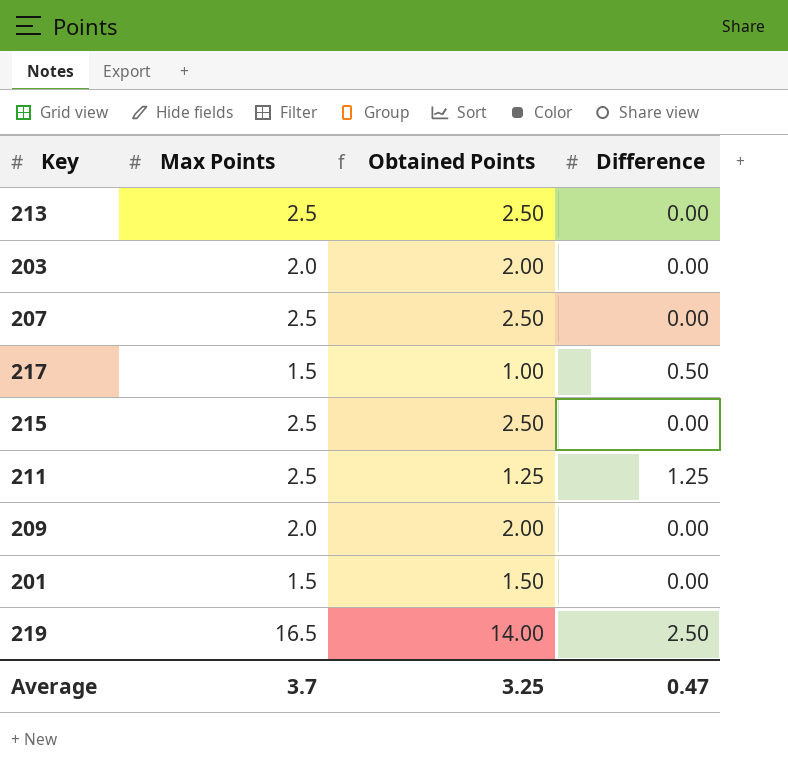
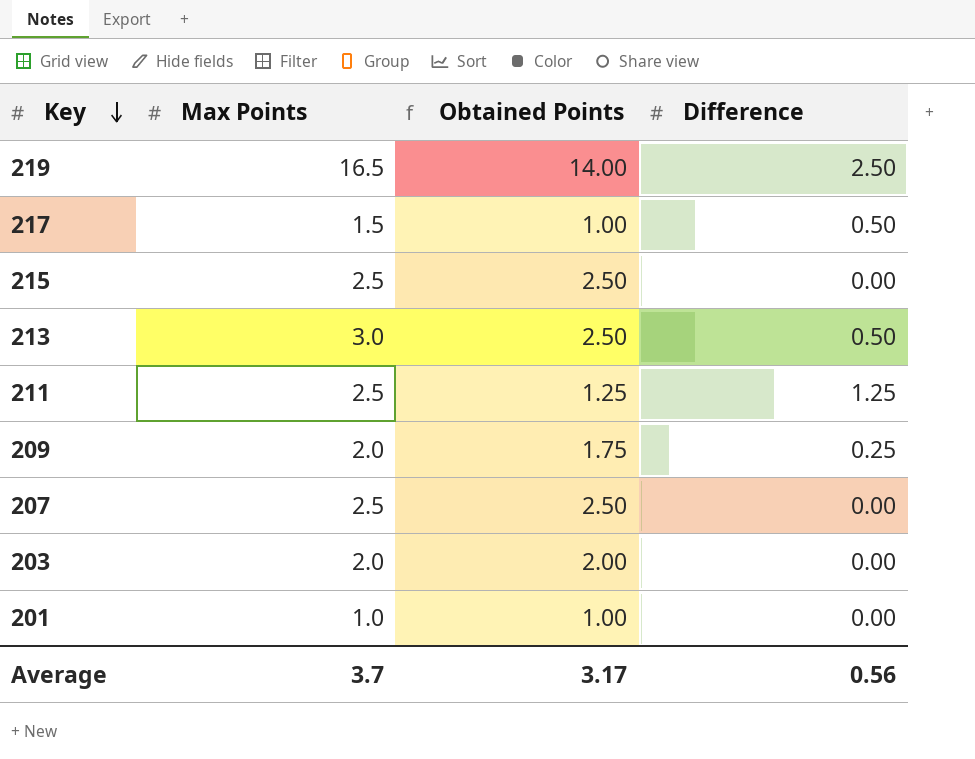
row order: none -> Key descending
213 | Max Points: 2.5 -> 3.0
213 | Difference: 0.00 -> 0.50
209 | Obtained Points: 2.00 -> 1.75
209 | Difference: 0.00 -> 0.25
201 | Max Points: 1.5 -> 1.0
201 | Obtained Points: 1.50 -> 1.00
Average | Obtained Points: 3.25 -> 3.17
Average | Difference: 0.47 -> 0.56

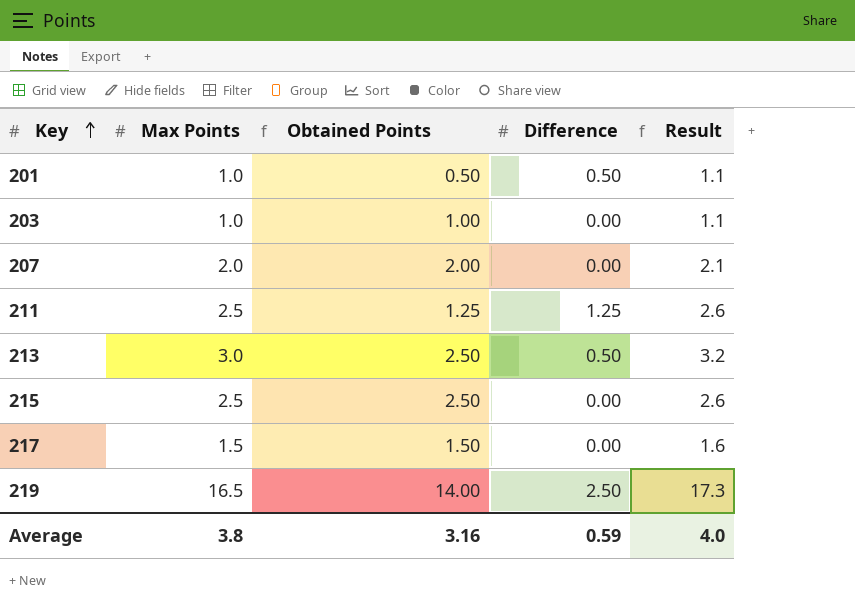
row order: Key descending -> Key ascending
column Result | formula: none -> [Max Points] * 1.05
row 209: 2.0 | 1.75 | 0.25 -> none
201 | Obtained Points: 1.00 -> 0.50
201 | Difference: 0.00 -> 0.50
203 | Max Points: 2.0 -> 1.0
203 | Obtained Points: 2.00 -> 1.00
207 | Max Points: 2.5 -> 2.0
207 | Obtained Points: 2.50 -> 2.00
217 | Obtained Points: 1.00 -> 1.50
217 | Difference: 0.50 -> 0.00
Average | Max Points: 3.7 -> 3.8
Average | Obtained Points: 3.17 -> 3.16
Average | Difference: 0.56 -> 0.59

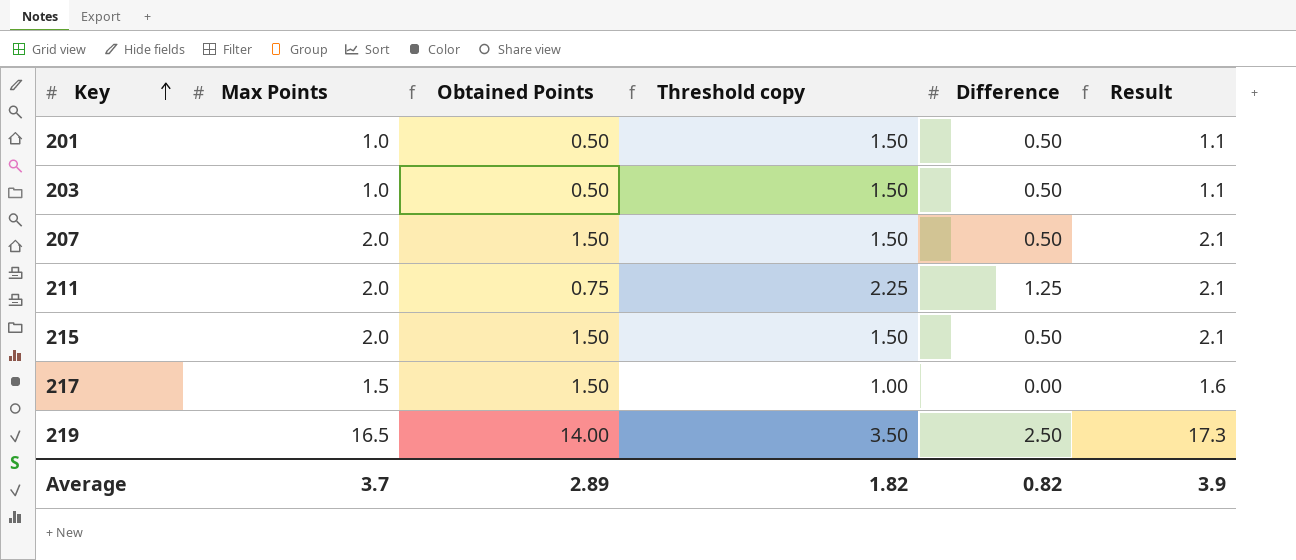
column Threshold copy | formula: none -> [Difference] + 1
row 213: 3.0 | 2.50 | 0.50 | 3.2 -> none
203 | Obtained Points: 1.00 -> 0.50
203 | Difference: 0.00 -> 0.50
207 | Obtained Points: 2.00 -> 1.50
207 | Difference: 0.00 -> 0.50
211 | Max Points: 2.5 -> 2.0
211 | Obtained Points: 1.25 -> 0.75
211 | Result: 2.6 -> 2.1
215 | Max Points: 2.5 -> 2.0
215 | Obtained Points: 2.50 -> 1.50
215 | Difference: 0.00 -> 0.50
215 | Result: 2.6 -> 2.1
Average | Max Points: 3.8 -> 3.7
Average | Obtained Points: 3.16 -> 2.89
Average | Difference: 0.59 -> 0.82
Average | Result: 4.0 -> 3.9

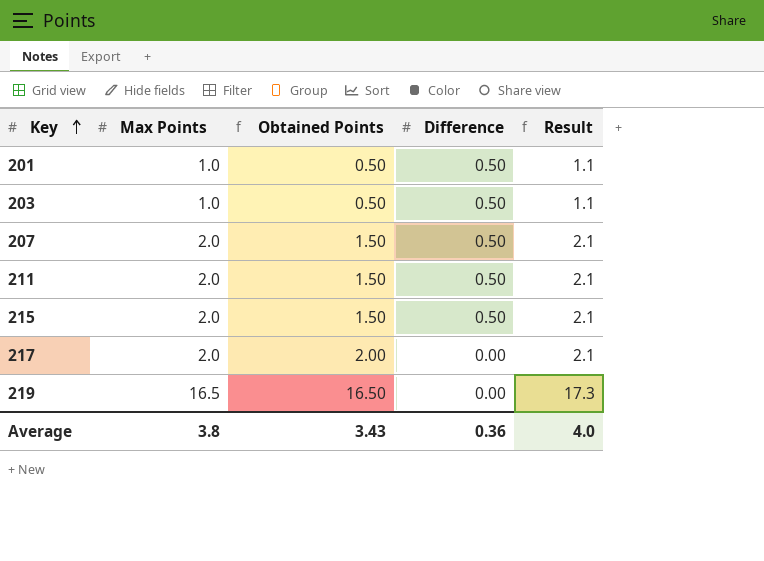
column Threshold copy | formula: [Difference] + 1 -> none
211 | Obtained Points: 0.75 -> 1.50
211 | Difference: 1.25 -> 0.50
217 | Max Points: 1.5 -> 2.0
217 | Obtained Points: 1.50 -> 2.00
217 | Result: 1.6 -> 2.1
219 | Obtained Points: 14.00 -> 16.50
219 | Difference: 2.50 -> 0.00
Average | Max Points: 3.7 -> 3.8
Average | Obtained Points: 2.89 -> 3.43
Average | Difference: 0.82 -> 0.36
Average | Result: 3.9 -> 4.0

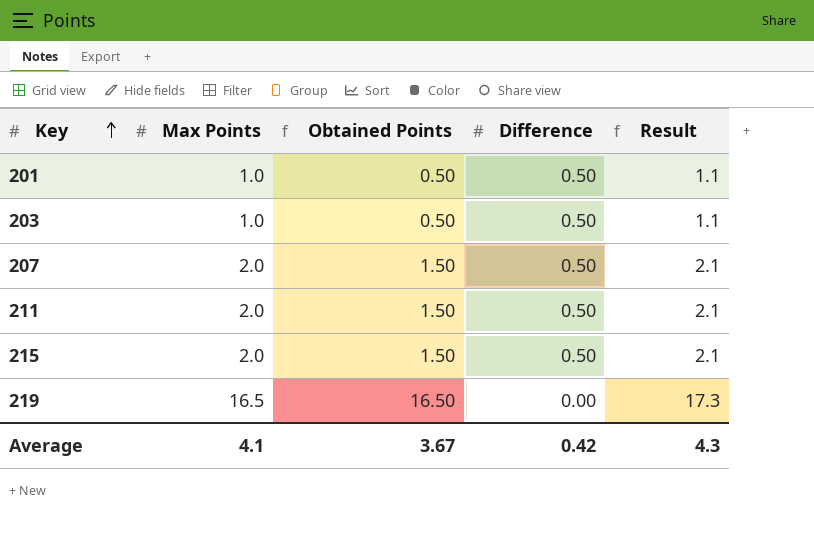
row 217: 2.0 | 2.00 | 0.00 | 2.1 -> none
Average | Max Points: 3.8 -> 4.1
Average | Obtained Points: 3.43 -> 3.67
Average | Difference: 0.36 -> 0.42
Average | Result: 4.0 -> 4.3

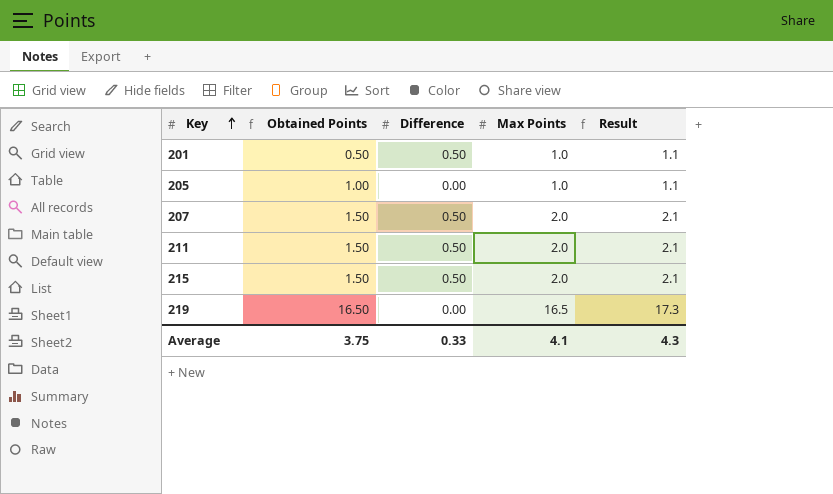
column Max Points | position: 2 -> 4
row 203: 1.0 | 0.50 | 0.50 | 1.1 -> none
row 205: none -> 1.00 | 0.00 | 1.0 | 1.1
Average | Obtained Points: 3.67 -> 3.75
Average | Difference: 0.42 -> 0.33

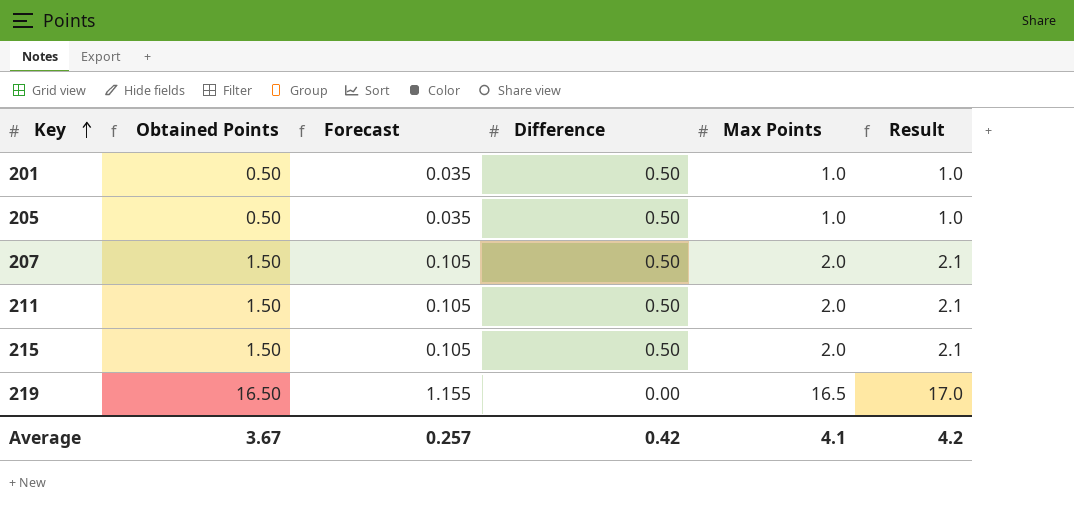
column Forecast | formula: none -> [Obtained Points] * 0.07
column Result | formula: [Max Points] * 1.05 -> [Max Points] * 1.03
205 | Obtained Points: 1.00 -> 0.50
205 | Difference: 0.00 -> 0.50
Average | Obtained Points: 3.75 -> 3.67
Average | Difference: 0.33 -> 0.42
Average | Result: 4.3 -> 4.2

